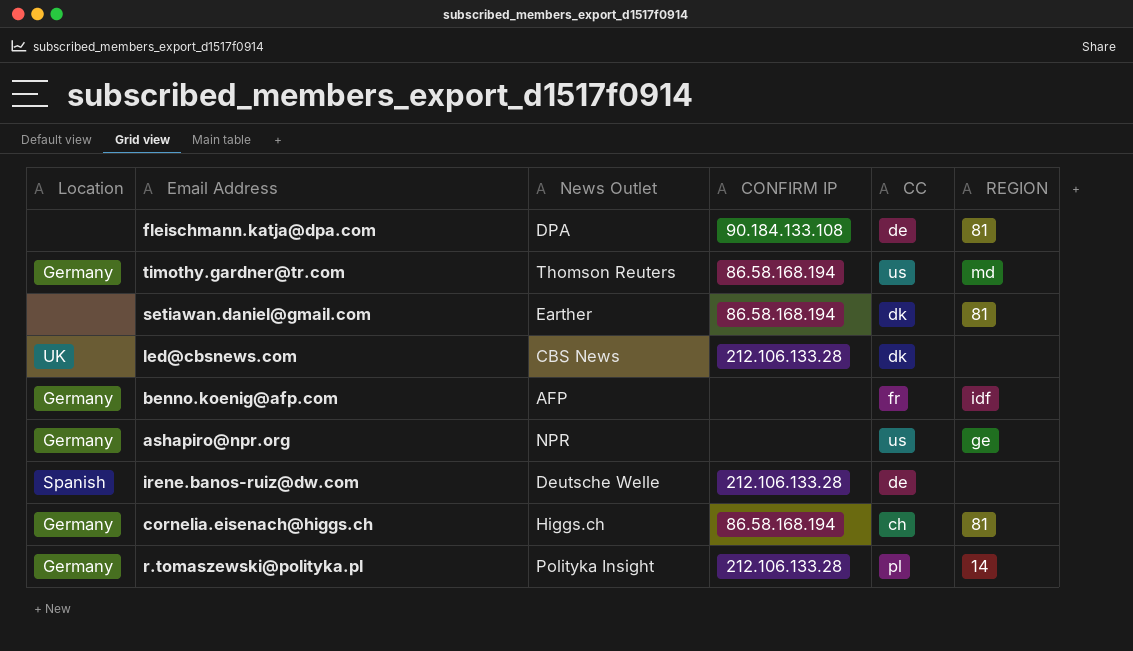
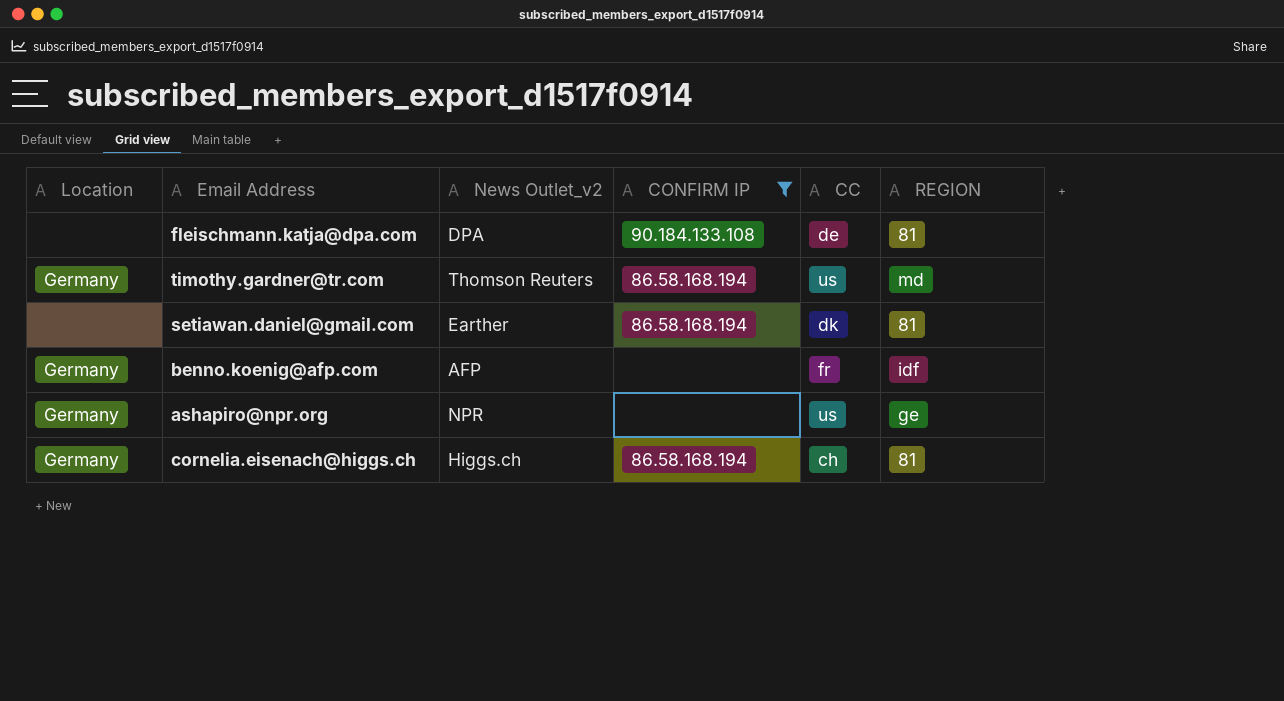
filter: none -> CONFIRM IP != 212.106.133.28
column name: News Outlet -> News Outlet_v2

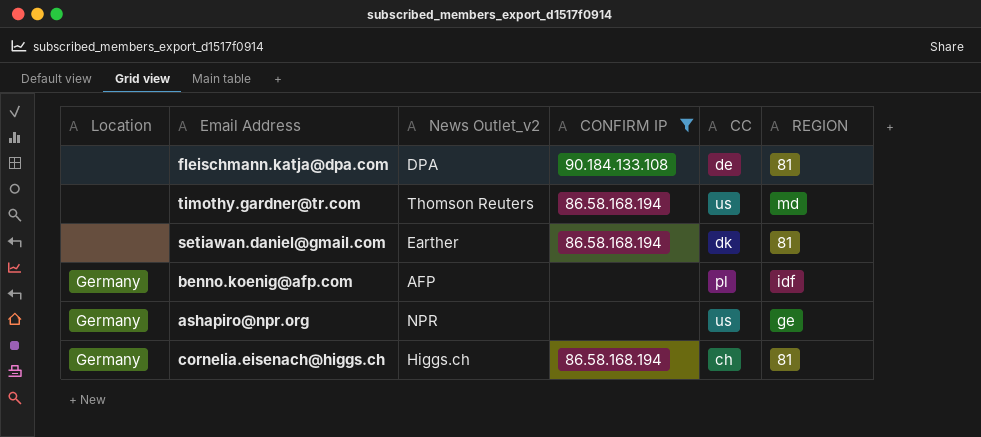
timothy.gardner@tr.com | Location: Germany -> none
benno.koenig@afp.com | CC: fr -> pl

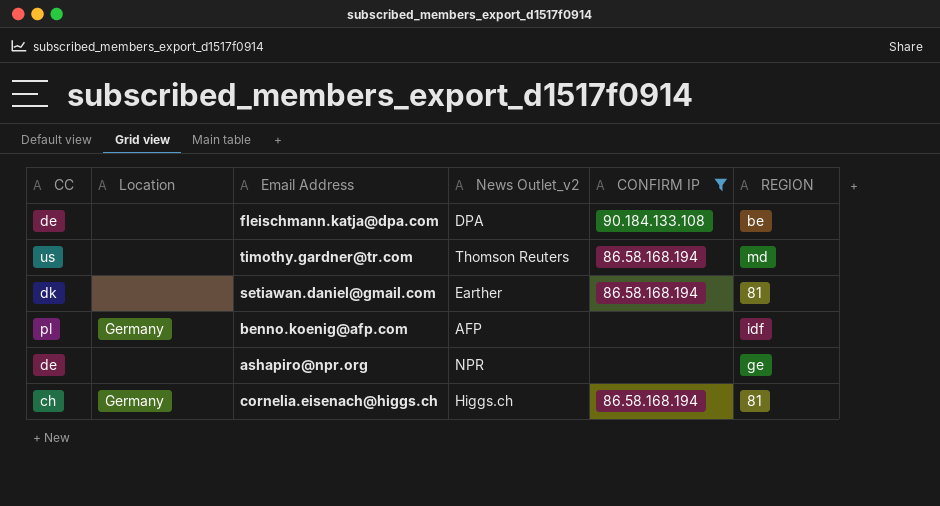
column CC | position: 5 -> 1
fleischmann.katja@dpa.com | REGION: 81 -> be
ashapiro@npr.org | CC: us -> de
ashapiro@npr.org | Location: Germany -> none

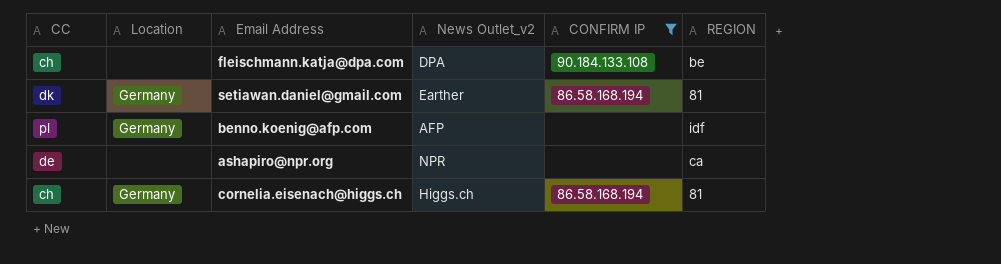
row timothy.gardner@tr.com: us | none | Thomson Reuters | 86.58.168.194 | md -> none
fleischmann.katja@dpa.com | CC: de -> ch
setiawan.daniel@gmail.com | Location: none -> Germany
ashapiro@npr.org | REGION: ge -> ca

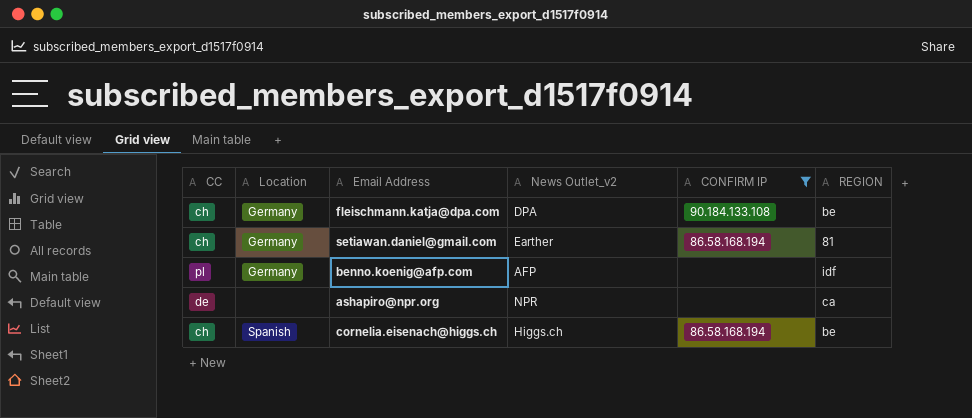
fleischmann.katja@dpa.com | Location: none -> Germany
setiawan.daniel@gmail.com | CC: dk -> ch
cornelia.eisenach@higgs.ch | Location: Germany -> Spanish
cornelia.eisenach@higgs.ch | REGION: 81 -> be

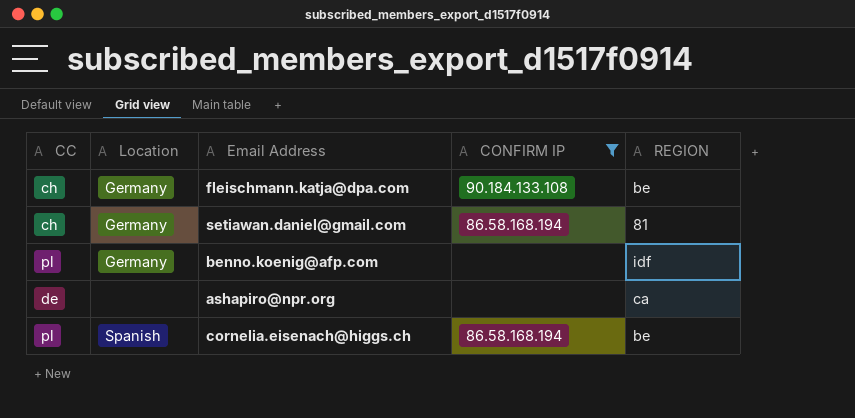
column News Outlet_v2 | position: 4 -> none
cornelia.eisenach@higgs.ch | CC: ch -> pl

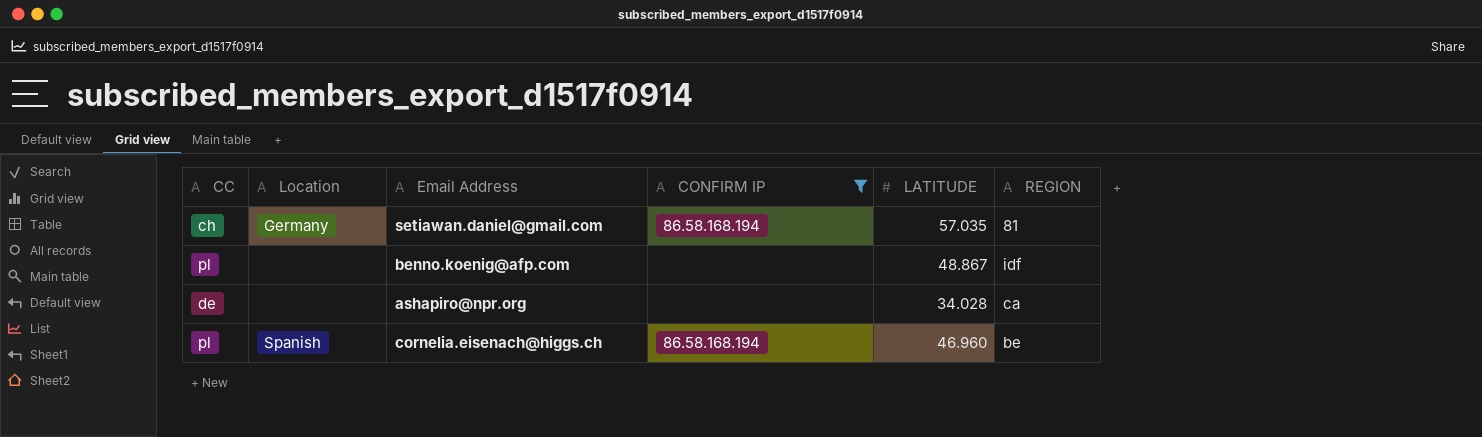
column LATITUDE | position: none -> 5
row fleischmann.katja@dpa.com: ch | Germany | 90.184.133.108 | be -> none
benno.koenig@afp.com | Location: Germany -> none

